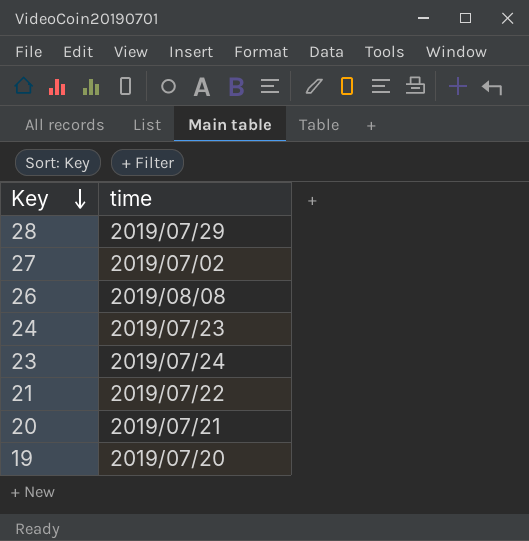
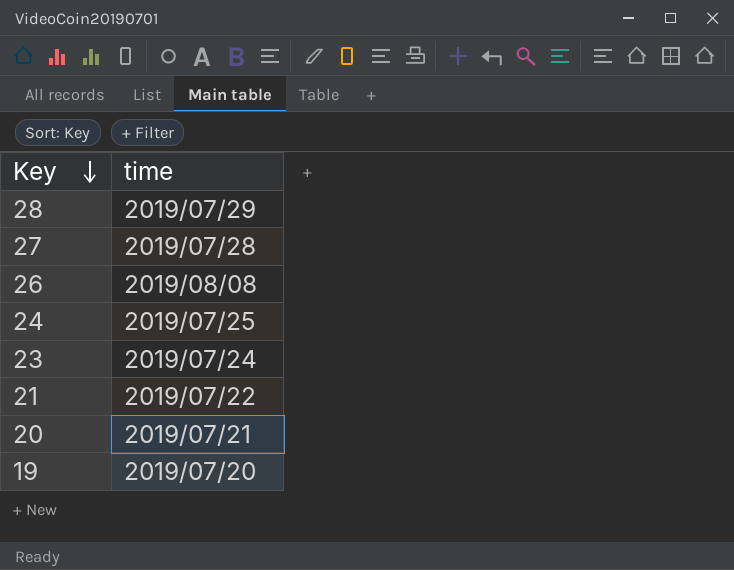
27 | time: 2019/07/02 -> 2019/07/28
24 | time: 2019/07/23 -> 2019/07/25

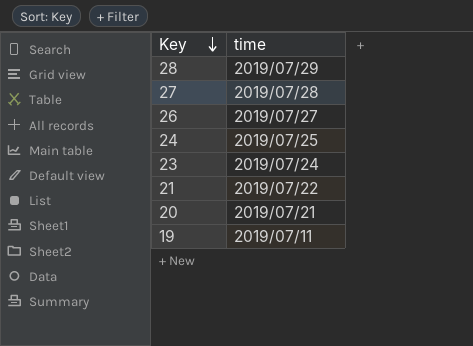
26 | time: 2019/08/08 -> 2019/07/27
19 | time: 2019/07/20 -> 2019/07/11

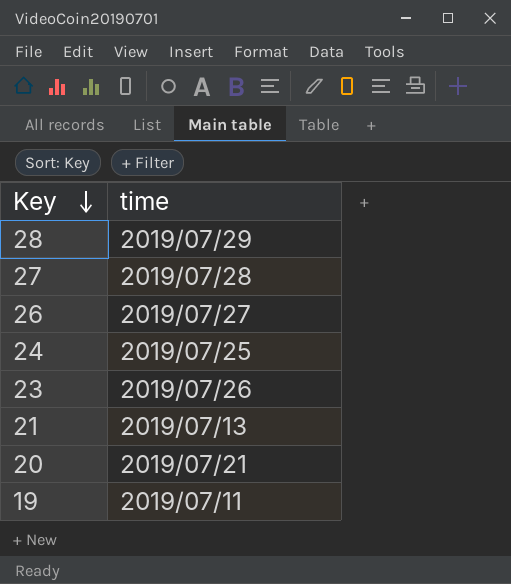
23 | time: 2019/07/24 -> 2019/07/26
21 | time: 2019/07/22 -> 2019/07/13

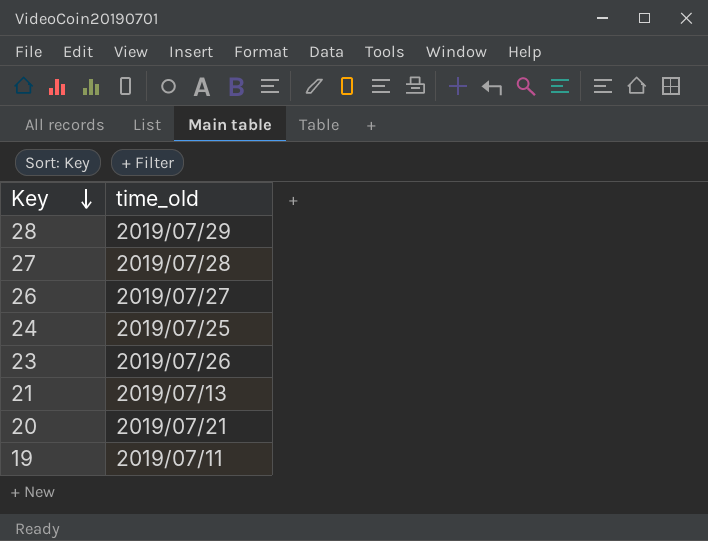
column name: time -> time_old

